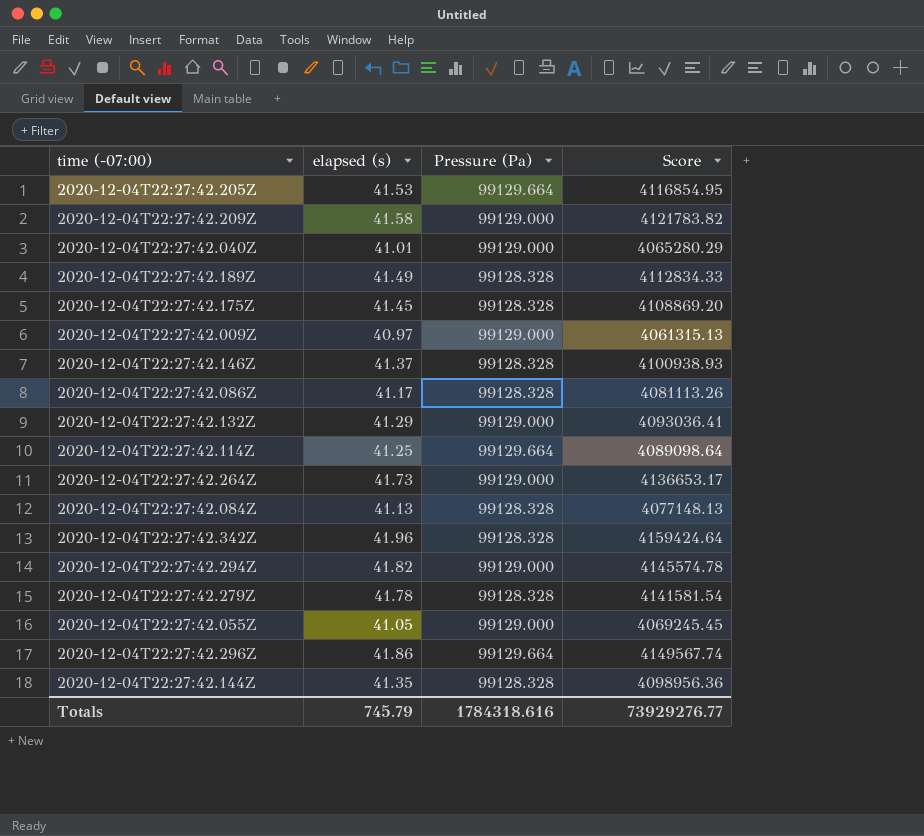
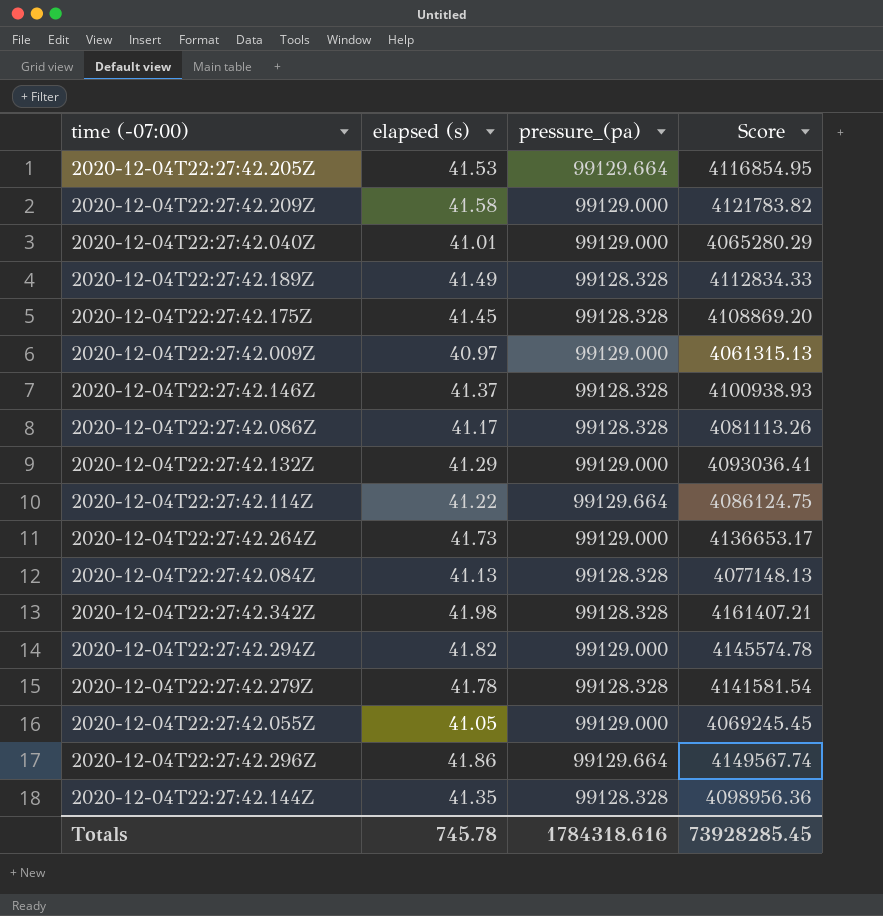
column name: Pressure (Pa) -> pressure_(pa)
2020-12-04T22:27:42.114Z | elapsed (s): 41.25 -> 41.22
2020-12-04T22:27:42.114Z | Score: 4089098.64 -> 4086124.75
2020-12-04T22:27:42.342Z | elapsed (s): 41.96 -> 41.98
2020-12-04T22:27:42.342Z | Score: 4159424.64 -> 4161407.21
Totals | elapsed (s): 745.79 -> 745.78
Totals | Score: 73929276.77 -> 73928285.45

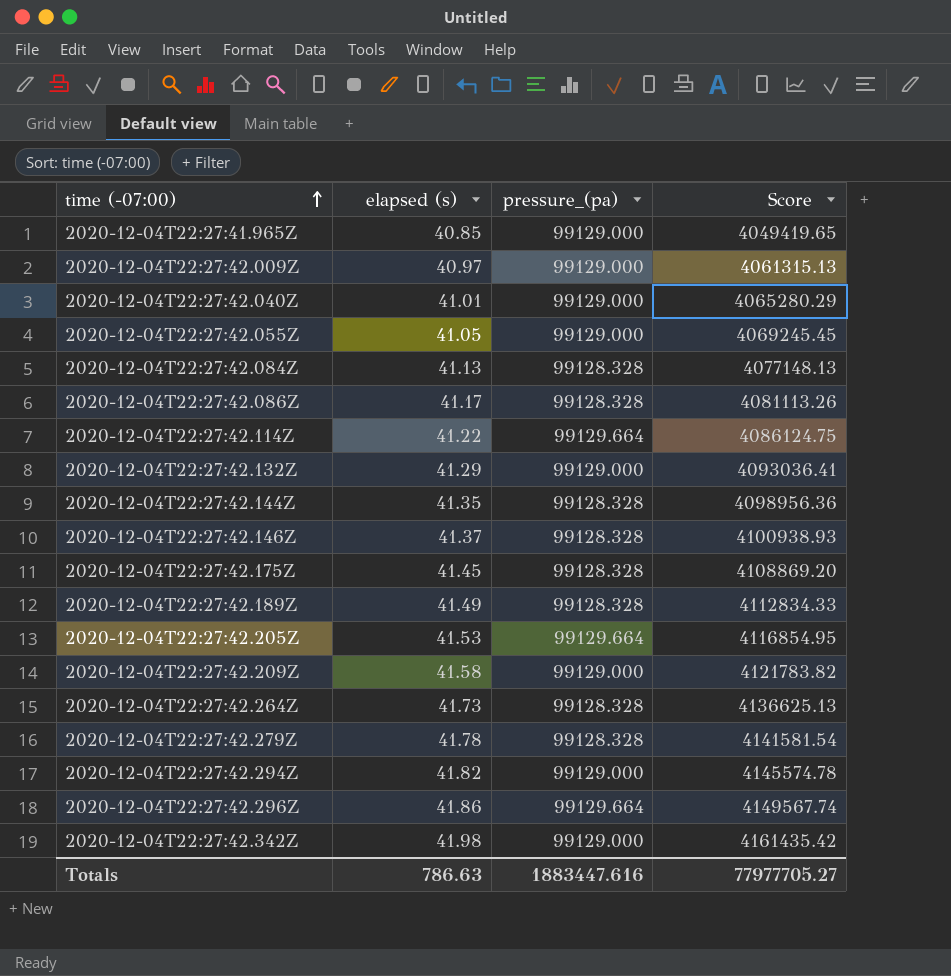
row order: none -> time (-07:00) ascending
row 2020-12-04T22:27:41.965Z: none -> 40.85 | 99129.000 | 4049419.65
2020-12-04T22:27:42.264Z | pressure_(pa): 99129.000 -> 99128.328
2020-12-04T22:27:42.264Z | Score: 4136653.17 -> 4136625.13
2020-12-04T22:27:42.342Z | pressure_(pa): 99128.328 -> 99129.000
2020-12-04T22:27:42.342Z | Score: 4161407.21 -> 4161435.42
Totals | elapsed (s): 745.78 -> 786.63
Totals | pressure_(pa): 1784318.616 -> 1883447.616
Totals | Score: 73928285.45 -> 77977705.27

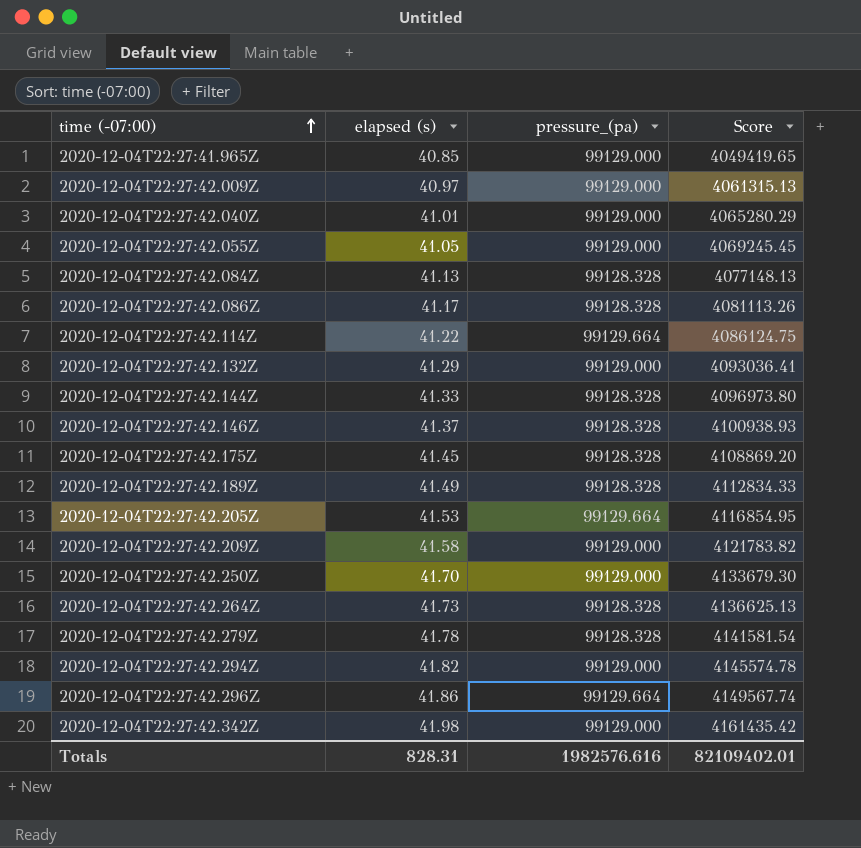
2020-12-04T22:27:42.144Z | elapsed (s): 41.35 -> 41.33
2020-12-04T22:27:42.144Z | Score: 4098956.36 -> 4096973.80
row 2020-12-04T22:27:42.250Z: none -> 41.70 | 99129.000 | 4133679.30
Totals | elapsed (s): 786.63 -> 828.31
Totals | pressure_(pa): 1883447.616 -> 1982576.616
Totals | Score: 77977705.27 -> 82109402.01

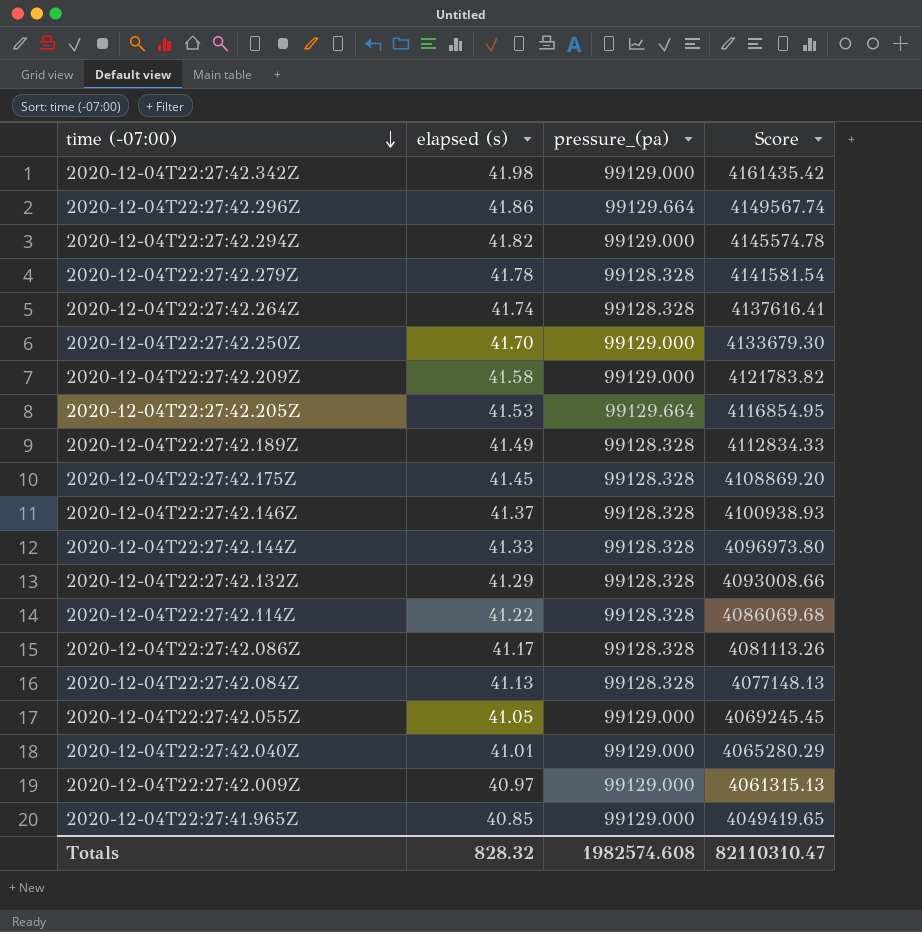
row order: time (-07:00) ascending -> time (-07:00) descending
2020-12-04T22:27:42.264Z | elapsed (s): 41.73 -> 41.74
2020-12-04T22:27:42.264Z | Score: 4136625.13 -> 4137616.41
2020-12-04T22:27:42.132Z | pressure_(pa): 99129.000 -> 99128.328
2020-12-04T22:27:42.132Z | Score: 4093036.41 -> 4093008.66
2020-12-04T22:27:42.114Z | pressure_(pa): 99129.664 -> 99128.328
2020-12-04T22:27:42.114Z | Score: 4086124.75 -> 4086069.68
Totals | elapsed (s): 828.31 -> 828.32
Totals | pressure_(pa): 1982576.616 -> 1982574.608
Totals | Score: 82109402.01 -> 82110310.47

